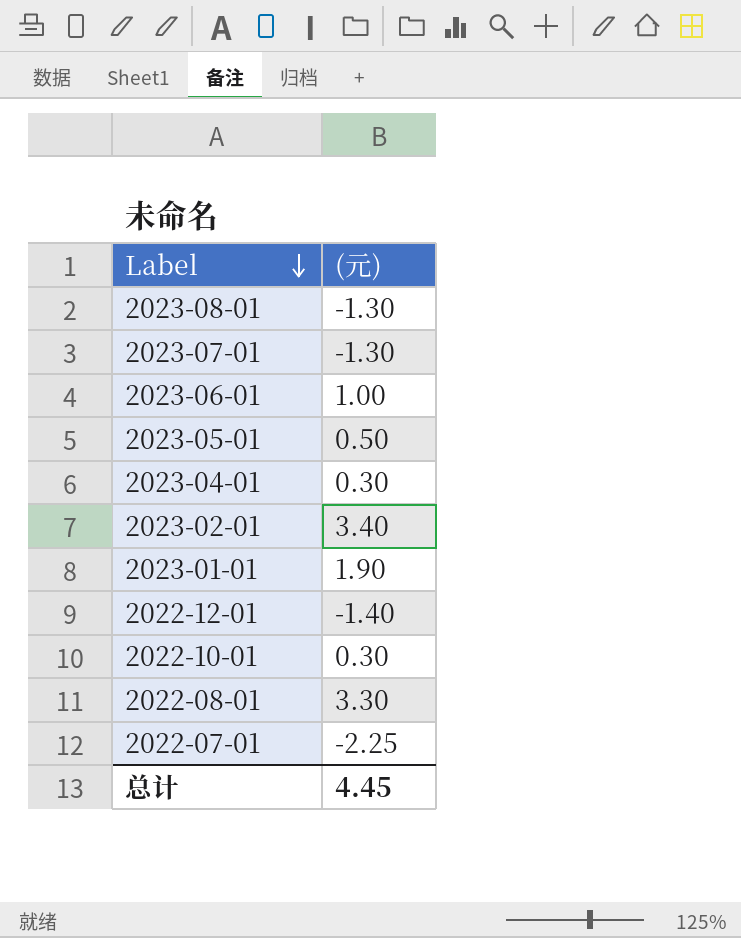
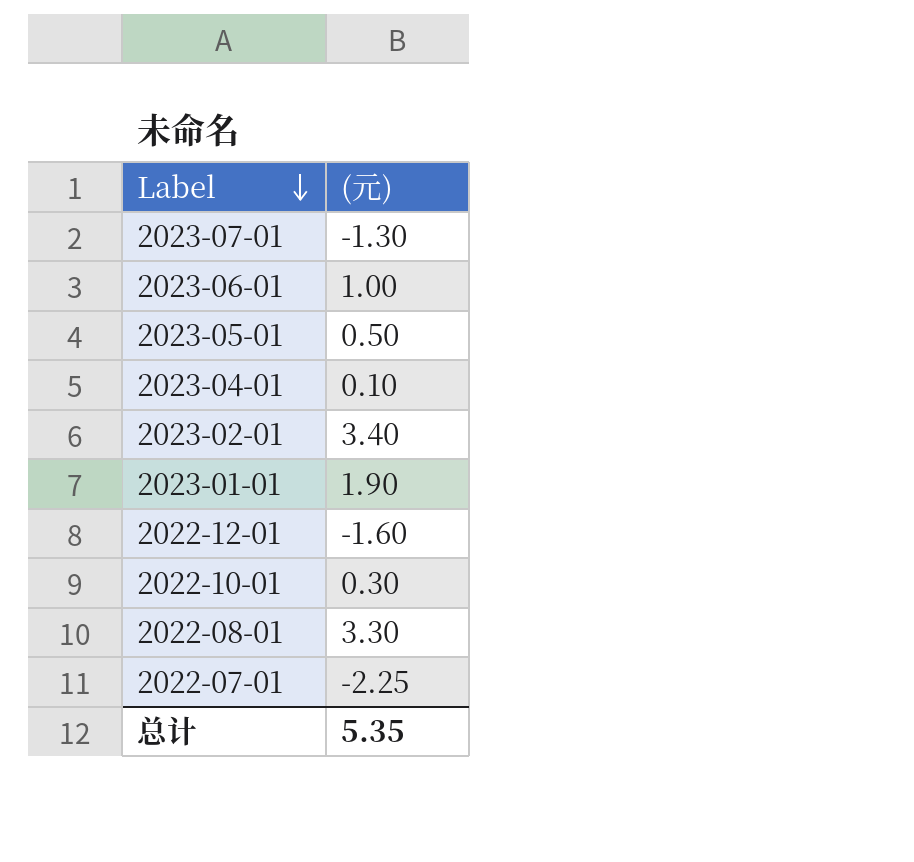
row 2023-08-01: -1.30 -> none
2023-04-01 | (元): 0.30 -> 0.10
2022-12-01 | (元): -1.40 -> -1.60
总计 | (元): 4.45 -> 5.35

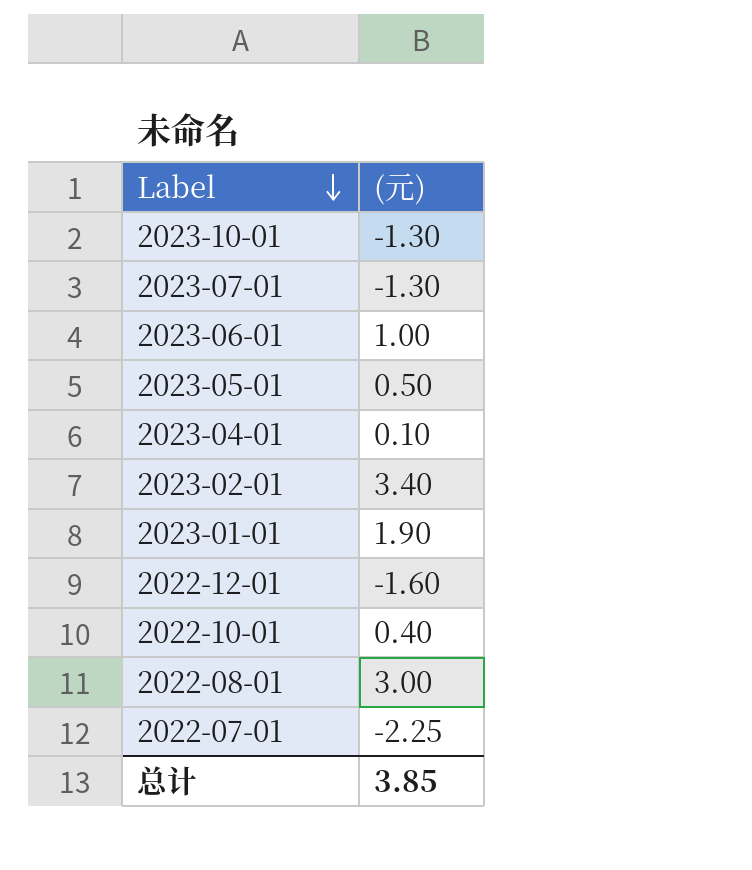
row 2023-10-01: none -> -1.30
2022-10-01 | (元): 0.30 -> 0.40
2022-08-01 | (元): 3.30 -> 3.00
总计 | (元): 5.35 -> 3.85

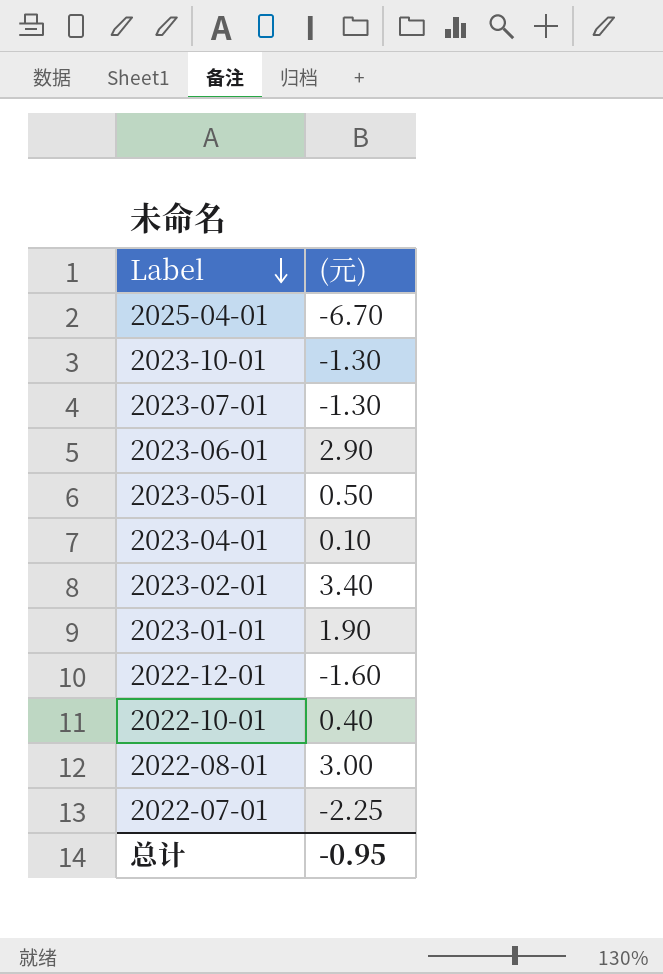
row 2025-04-01: none -> -6.70
2023-06-01 | (元): 1.00 -> 2.90
总计 | (元): 3.85 -> -0.95

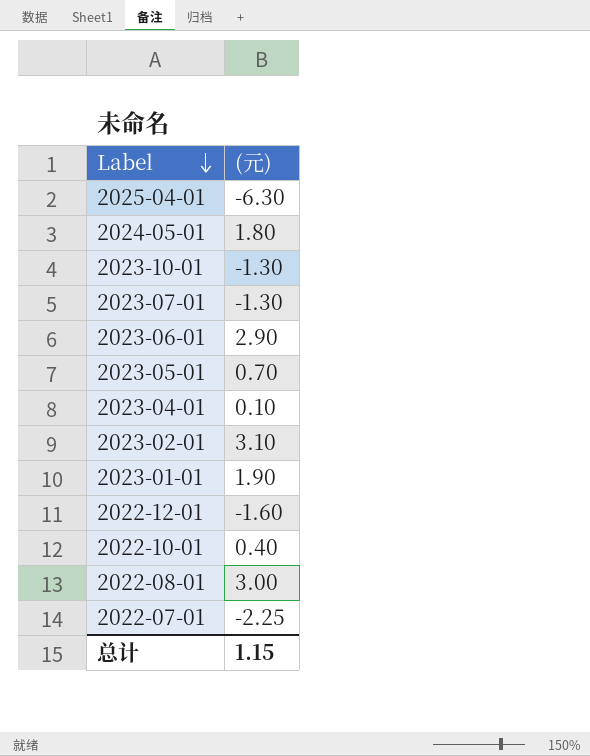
2025-04-01 | (元): -6.70 -> -6.30
row 2024-05-01: none -> 1.80
2023-05-01 | (元): 0.50 -> 0.70
2023-02-01 | (元): 3.40 -> 3.10
总计 | (元): -0.95 -> 1.15

